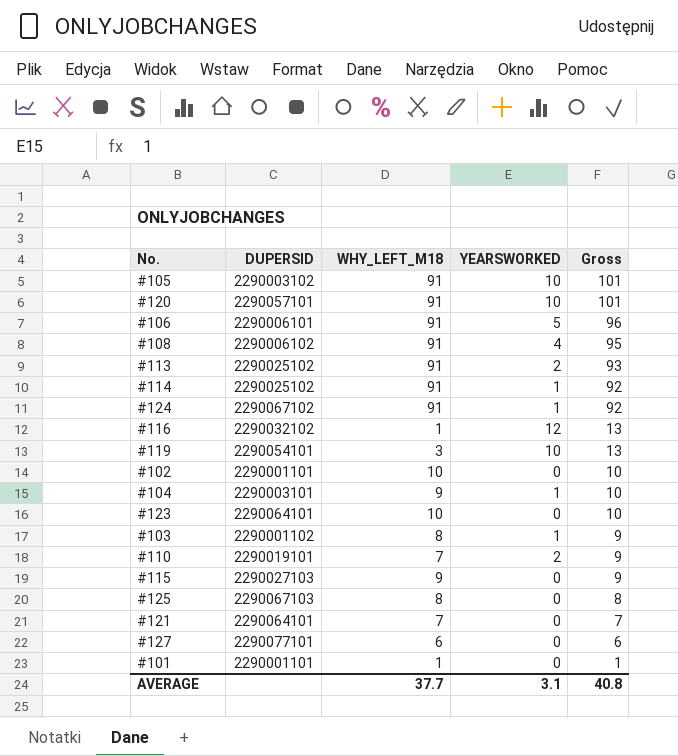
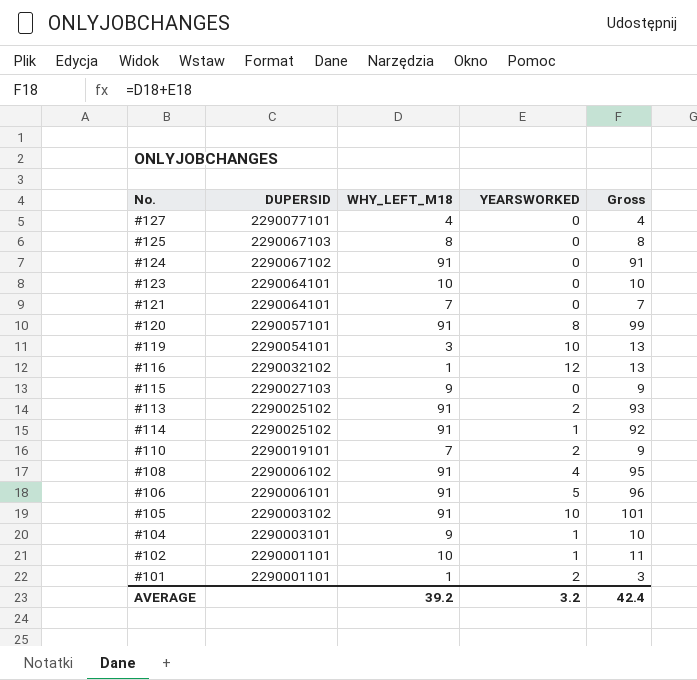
row order: Gross descending -> DUPERSID descending
row #103: 2290001102 | 8 | 1 | 9 -> none
#127 | WHY_LEFT_M18: 6 -> 4
#127 | Gross: 6 -> 4
#124 | YEARSWORKED: 1 -> 0
#124 | Gross: 92 -> 91
#120 | YEARSWORKED: 10 -> 8
#120 | Gross: 101 -> 99
#102 | YEARSWORKED: 0 -> 1
#102 | Gross: 10 -> 11
#101 | YEARSWORKED: 0 -> 2
#101 | Gross: 1 -> 3
AVERAGE | WHY_LEFT_M18: 37.7 -> 39.2
AVERAGE | YEARSWORKED: 3.1 -> 3.2
AVERAGE | Gross: 40.8 -> 42.4

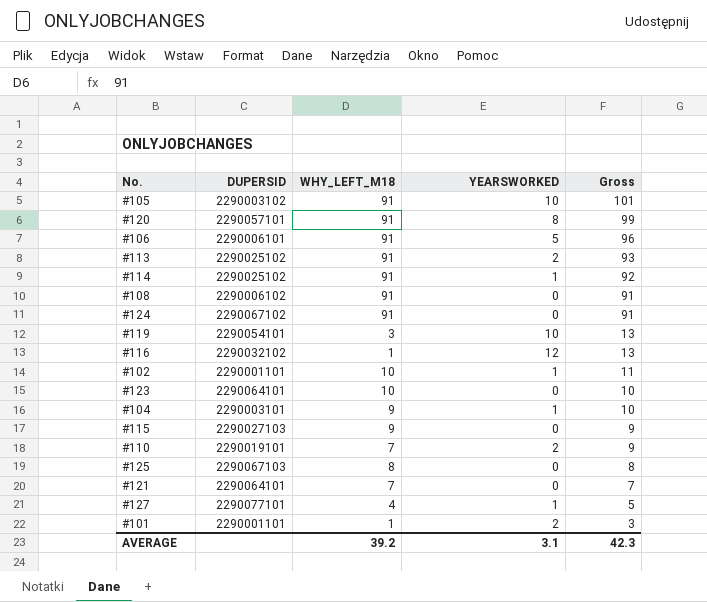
row order: DUPERSID descending -> Gross descending
#108 | YEARSWORKED: 4 -> 0
#108 | Gross: 95 -> 91
#127 | YEARSWORKED: 0 -> 1
#127 | Gross: 4 -> 5
AVERAGE | YEARSWORKED: 3.2 -> 3.1
AVERAGE | Gross: 42.4 -> 42.3

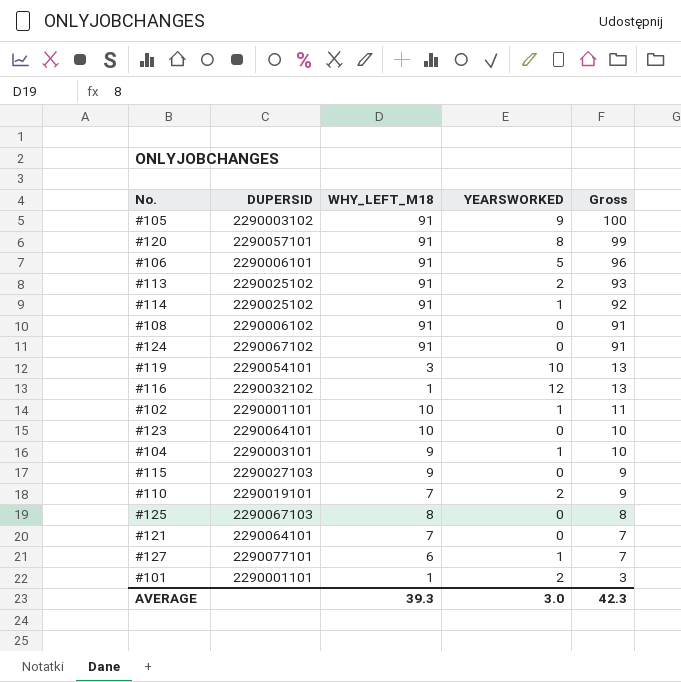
#105 | YEARSWORKED: 10 -> 9
#105 | Gross: 101 -> 100
#127 | WHY_LEFT_M18: 4 -> 6
#127 | Gross: 5 -> 7
AVERAGE | WHY_LEFT_M18: 39.2 -> 39.3
AVERAGE | YEARSWORKED: 3.1 -> 3.0

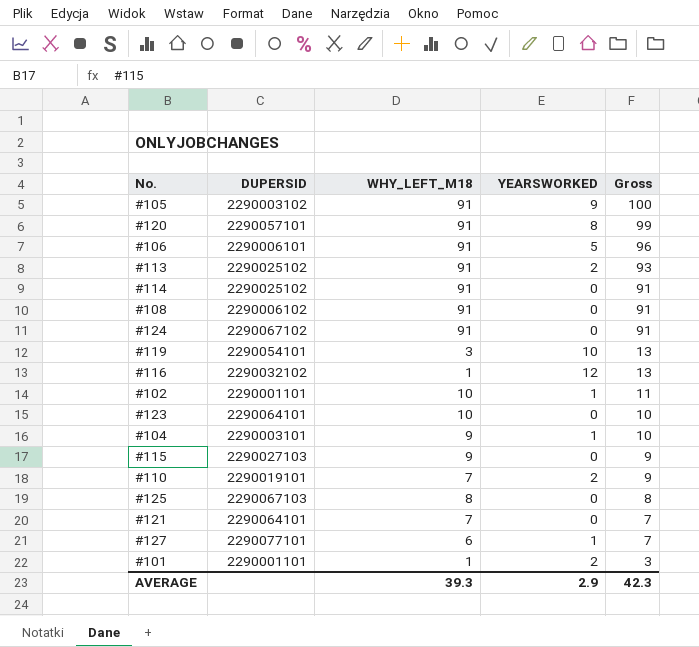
#114 | YEARSWORKED: 1 -> 0
#114 | Gross: 92 -> 91
AVERAGE | YEARSWORKED: 3.0 -> 2.9

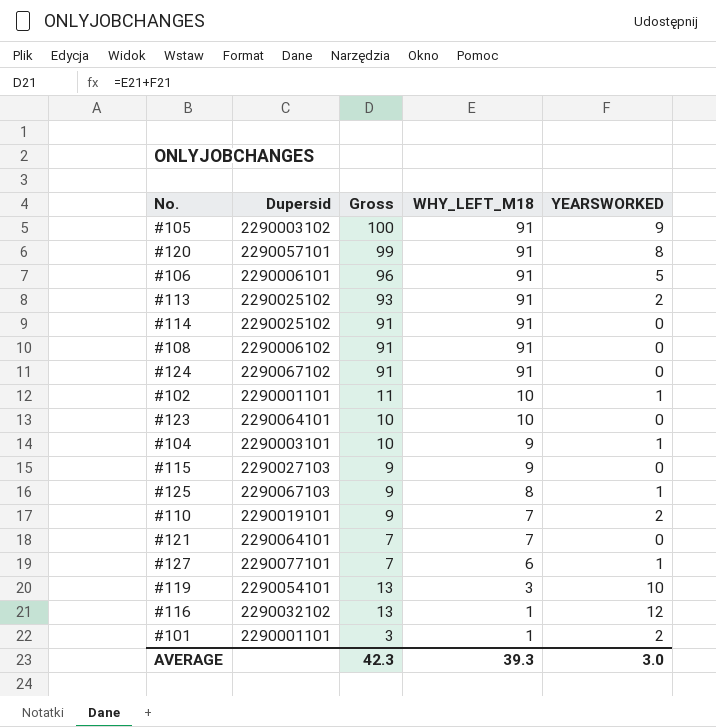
row order: Gross descending -> WHY_LEFT_M18 descending
column name: DUPERSID -> Dupersid
column Gross | position: 5 -> 3
#125 | Gross: 8 -> 9
#125 | YEARSWORKED: 0 -> 1
AVERAGE | YEARSWORKED: 2.9 -> 3.0

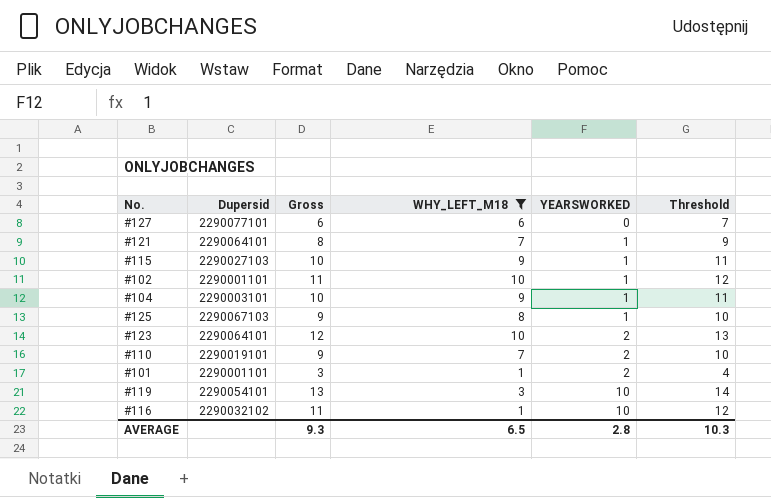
filter: none -> WHY_LEFT_M18 != 91
row order: WHY_LEFT_M18 descending -> YEARSWORKED ascending
column Threshold | formula: none -> [Gross] + 1
#127 | Gross: 7 -> 6
#127 | YEARSWORKED: 1 -> 0
#121 | Gross: 7 -> 8
#121 | YEARSWORKED: 0 -> 1
#115 | Gross: 9 -> 10
#115 | YEARSWORKED: 0 -> 1
#123 | Gross: 10 -> 12
#123 | YEARSWORKED: 0 -> 2
#116 | Gross: 13 -> 11
#116 | YEARSWORKED: 12 -> 10
AVERAGE | Gross: 42.3 -> 9.3
AVERAGE | WHY_LEFT_M18: 39.3 -> 6.5
AVERAGE | YEARSWORKED: 3.0 -> 2.8

